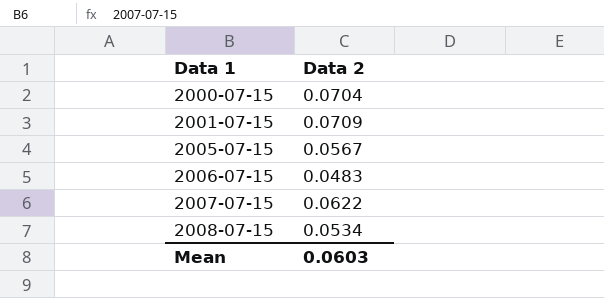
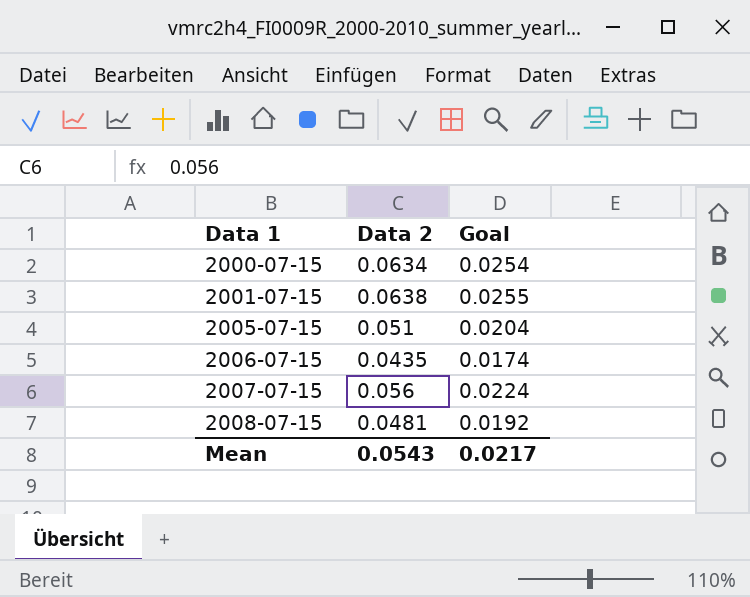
column Goal | formula: none -> [Data 2] * 0.4
2000-07-15 | Data 2: 0.0704 -> 0.0634
2001-07-15 | Data 2: 0.0709 -> 0.0638
2005-07-15 | Data 2: 0.0567 -> 0.051
2006-07-15 | Data 2: 0.0483 -> 0.0435
2007-07-15 | Data 2: 0.0622 -> 0.056
2008-07-15 | Data 2: 0.0534 -> 0.0481
Mean | Data 2: 0.0603 -> 0.0543

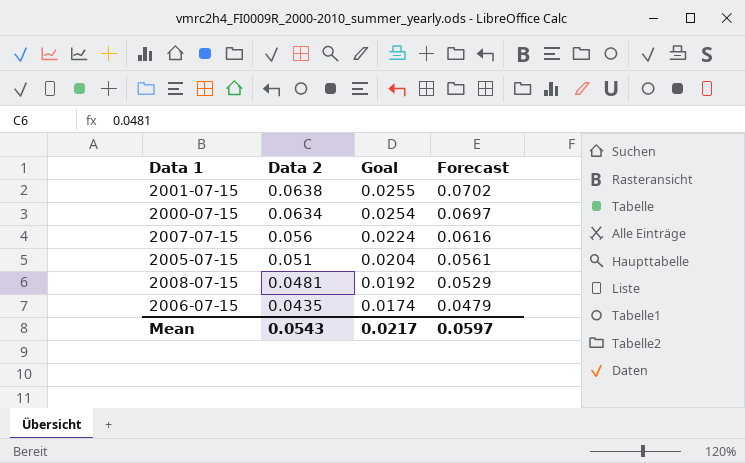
row order: Data 1 ascending -> Data 2 descending
column Forecast | formula: none -> [Data 2] * 1.1

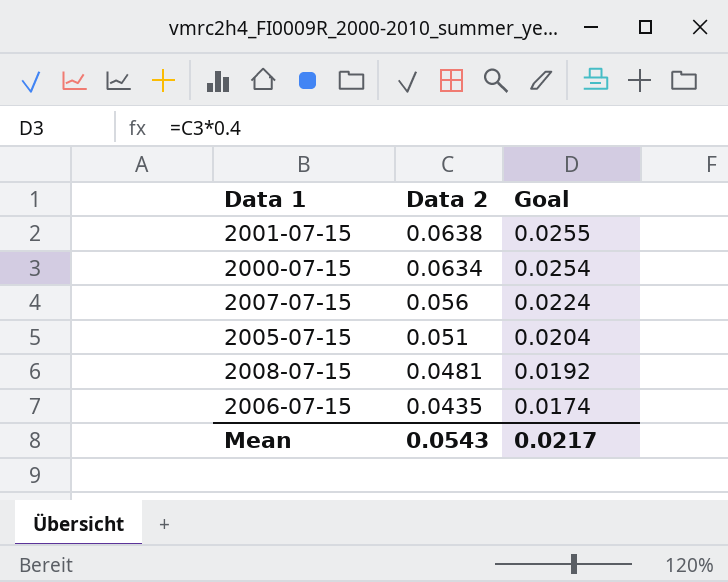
column Forecast | formula: [Data 2] * 1.1 -> none

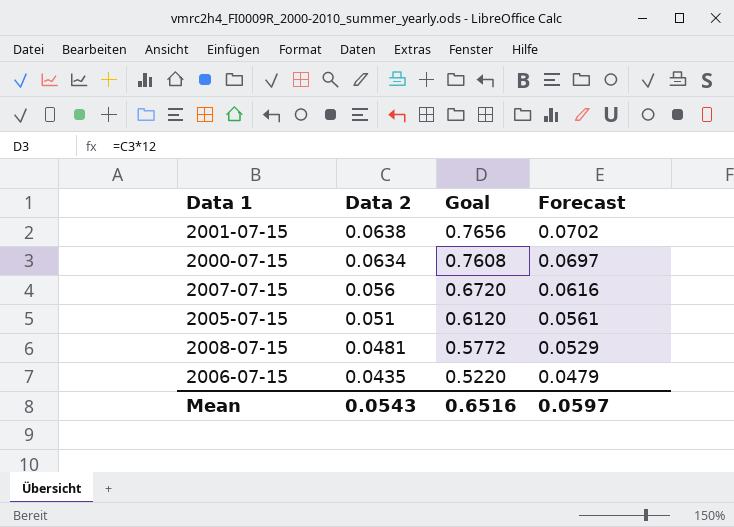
column Goal | formula: [Data 2] * 0.4 -> [Data 2] * 12
column Forecast | formula: none -> [Data 2] * 1.1
Mean | Goal: 0.0217 -> 0.6516

